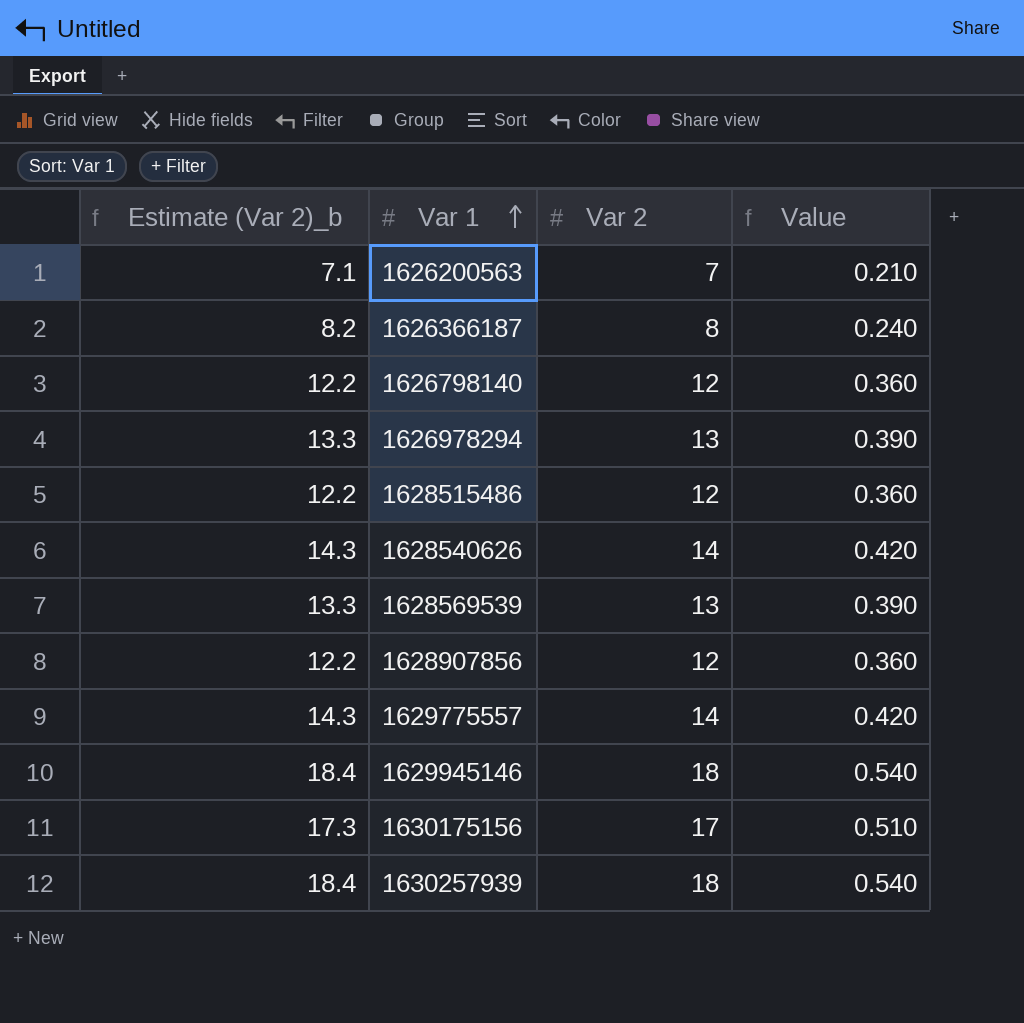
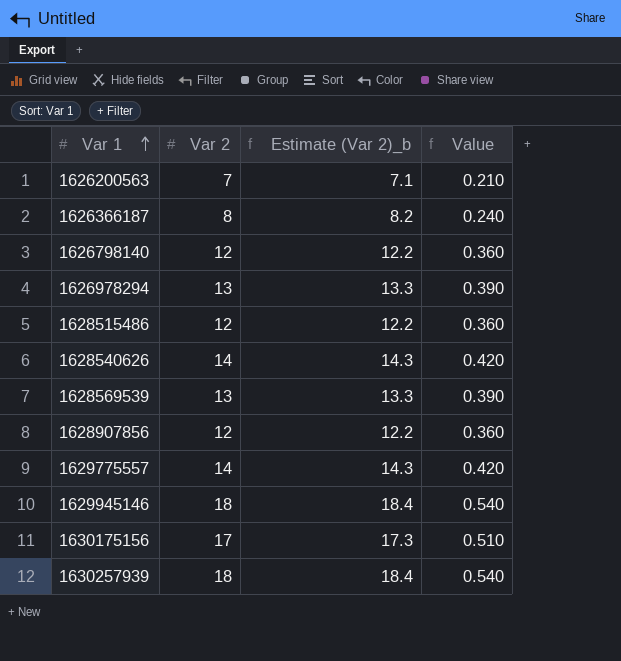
column Estimate (Var 2)_b | position: 1 -> 3

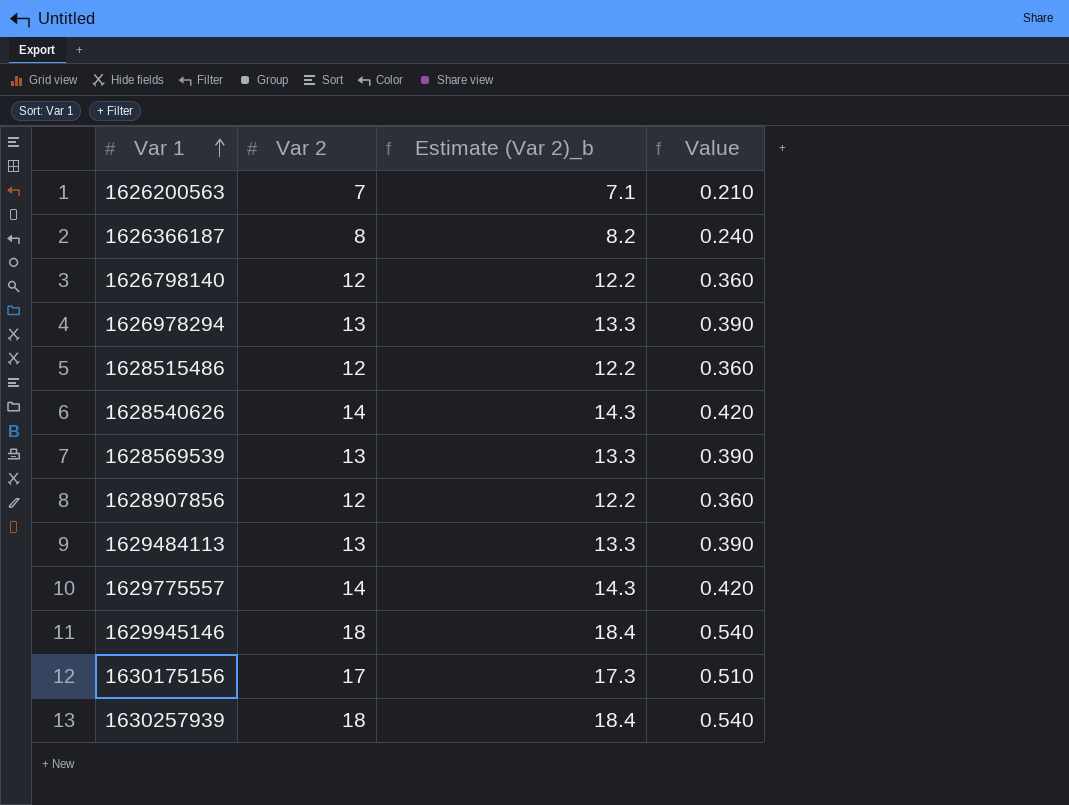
row 1629484113: none -> 13 | 13.3 | 0.390

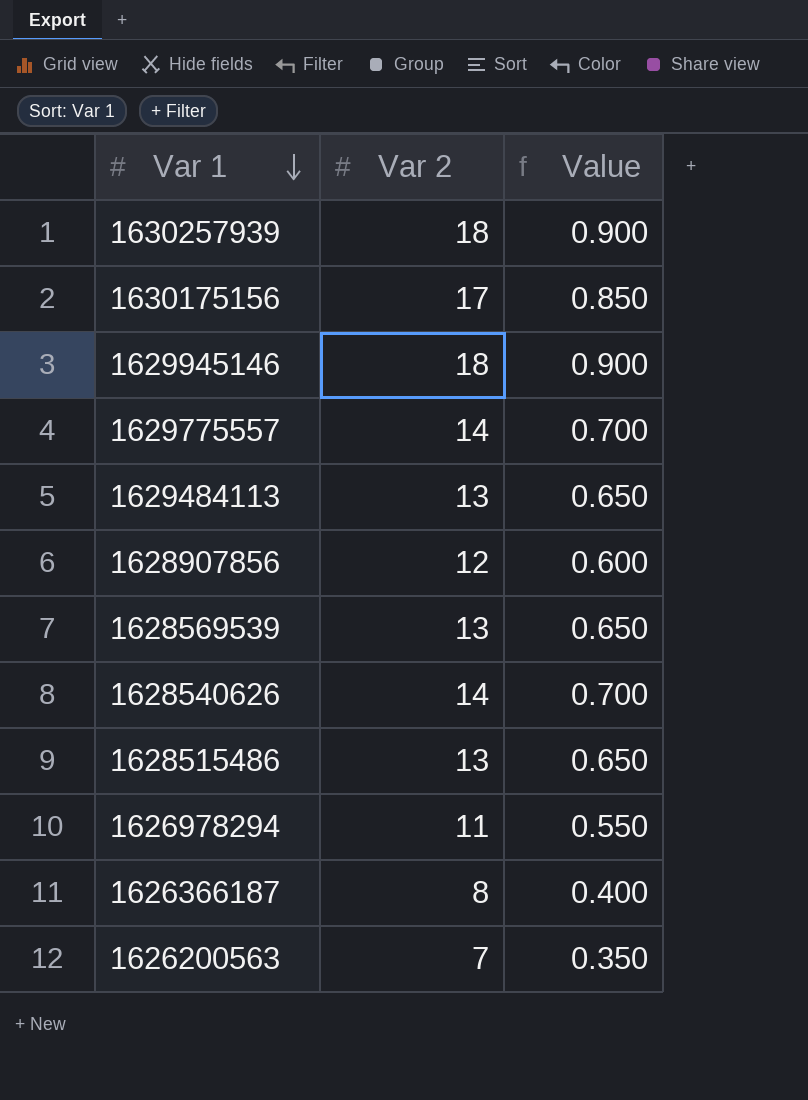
row order: Var 1 ascending -> Var 1 descending
column Estimate (Var 2)_b | formula: [Var 2] * 1.02 -> none
column Value | formula: [Var 2] * 0.03 -> [Var 2] * 0.05
row 1626798140: 12 | 12.2 | 0.360 -> none
1628515486 | Var 2: 12 -> 13
1626978294 | Var 2: 13 -> 11

